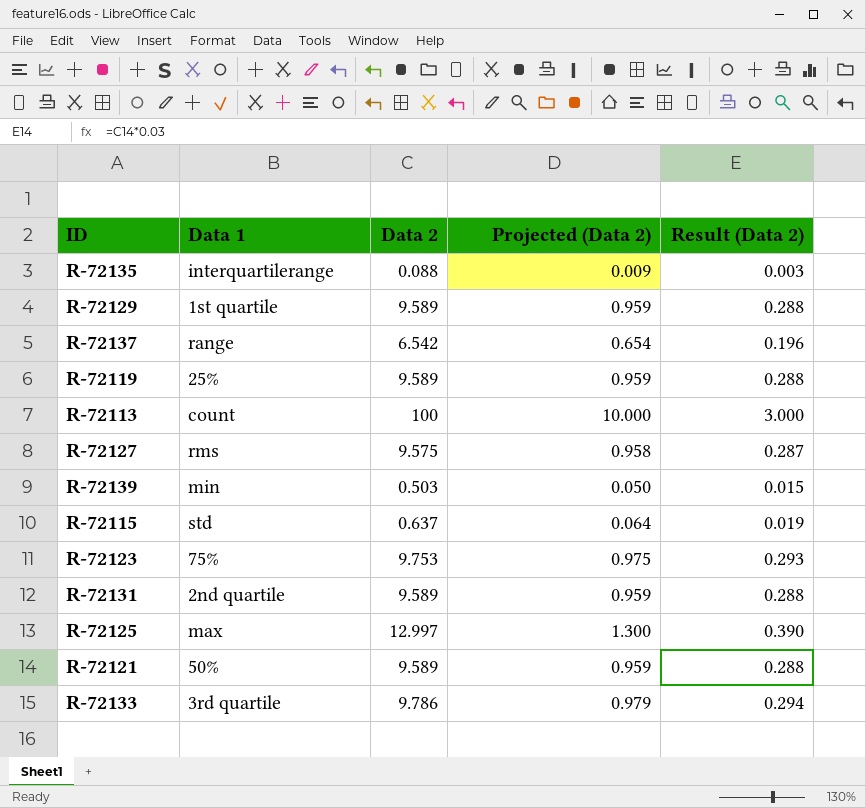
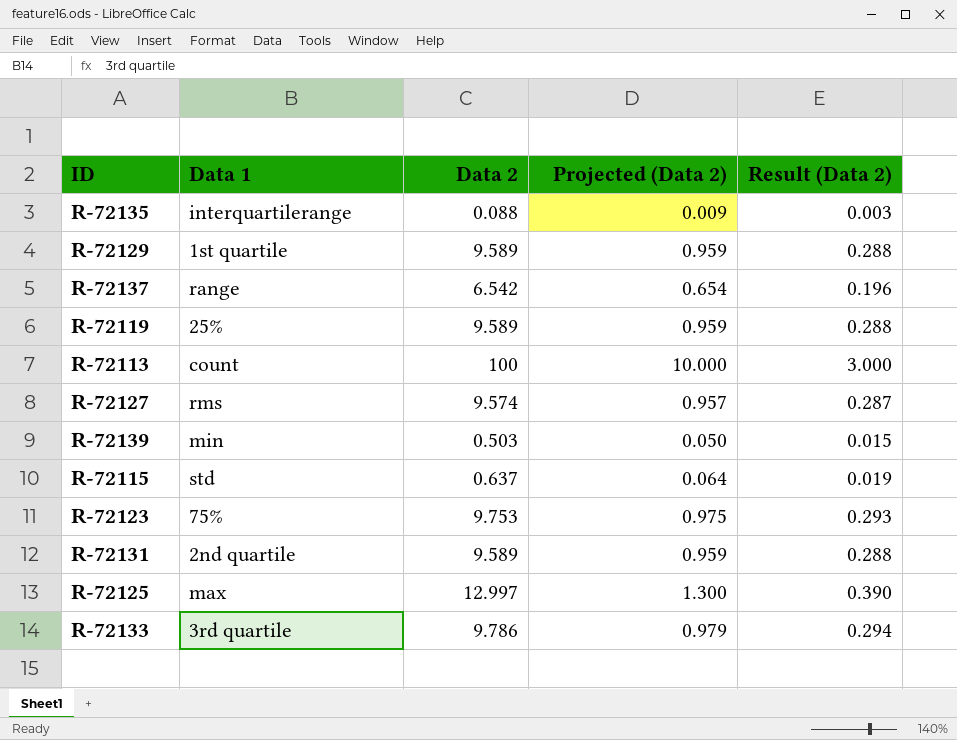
row R-72121: 50% | 9.589 | 0.959 | 0.288 -> none
R-72127 | Data 2: 9.575 -> 9.574
R-72127 | Projected (Data 2): 0.958 -> 0.957

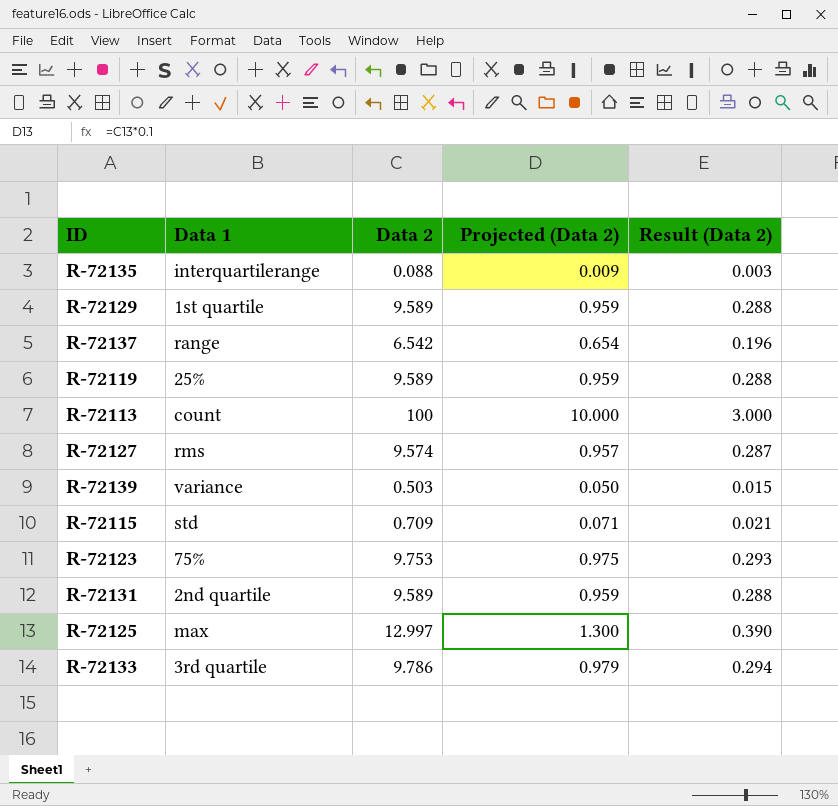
R-72139 | Data 1: min -> variance
R-72115 | Data 2: 0.637 -> 0.709
R-72115 | Projected (Data 2): 0.064 -> 0.071
R-72115 | Result (Data 2): 0.019 -> 0.021

